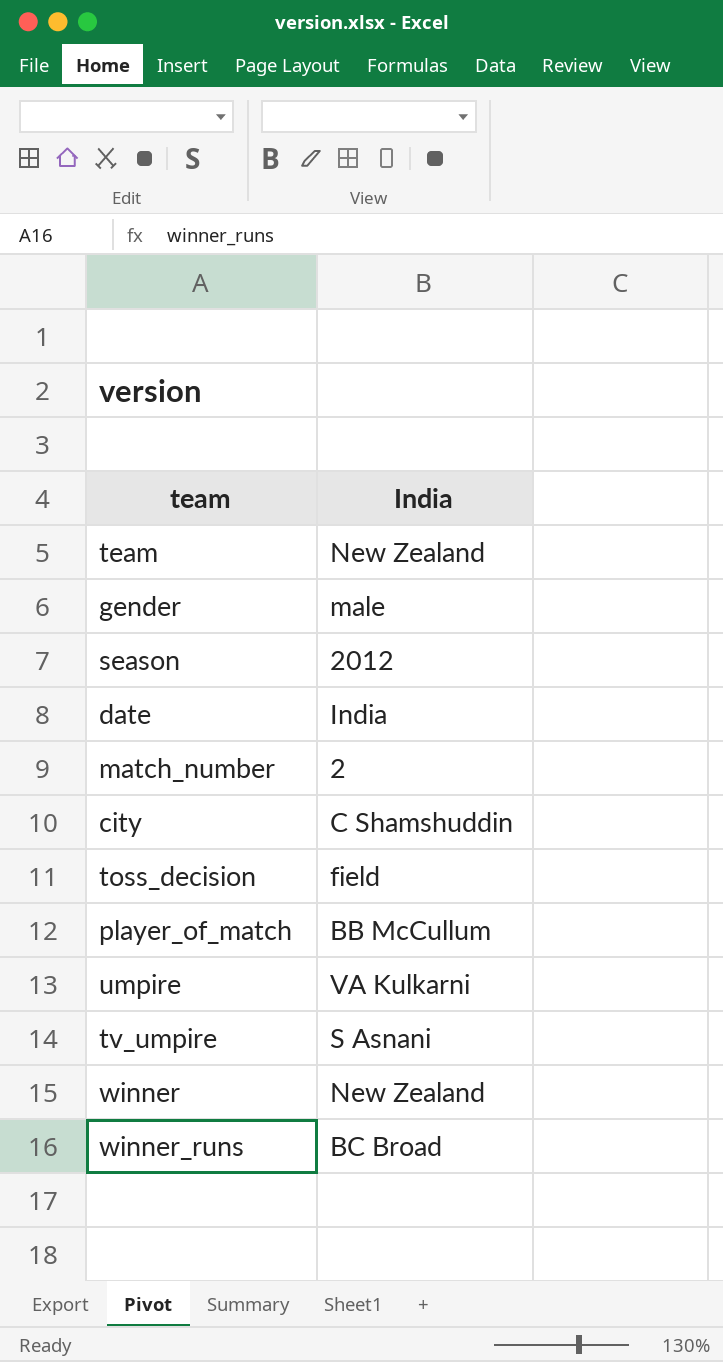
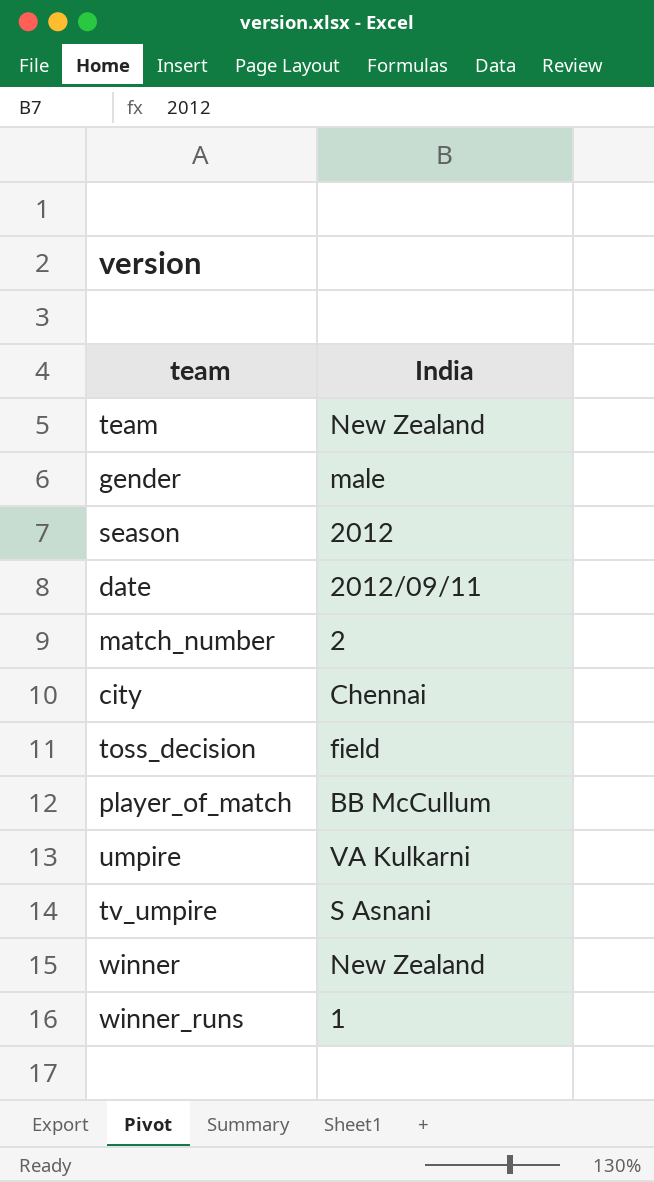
date | India: India -> 2012/09/11
city | India: C Shamshuddin -> Chennai
winner_runs | India: BC Broad -> 1

